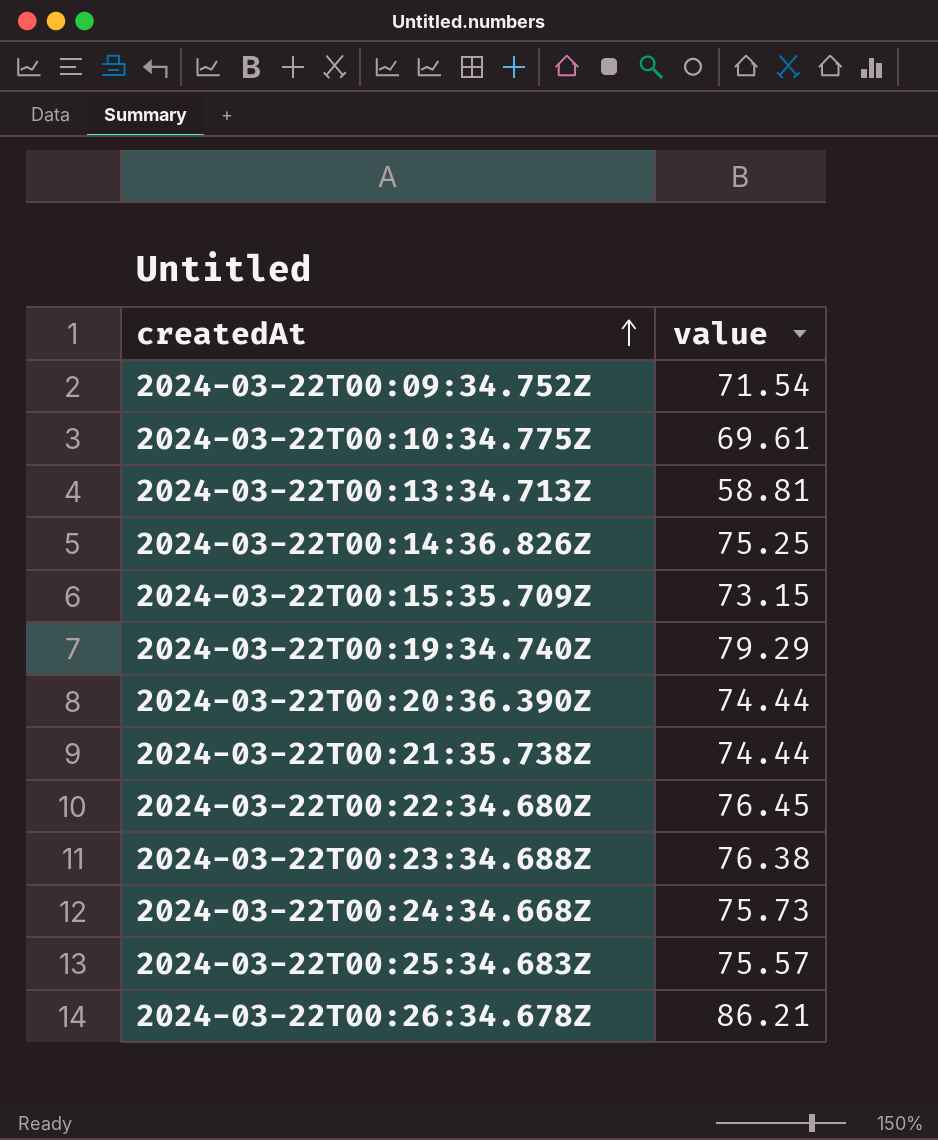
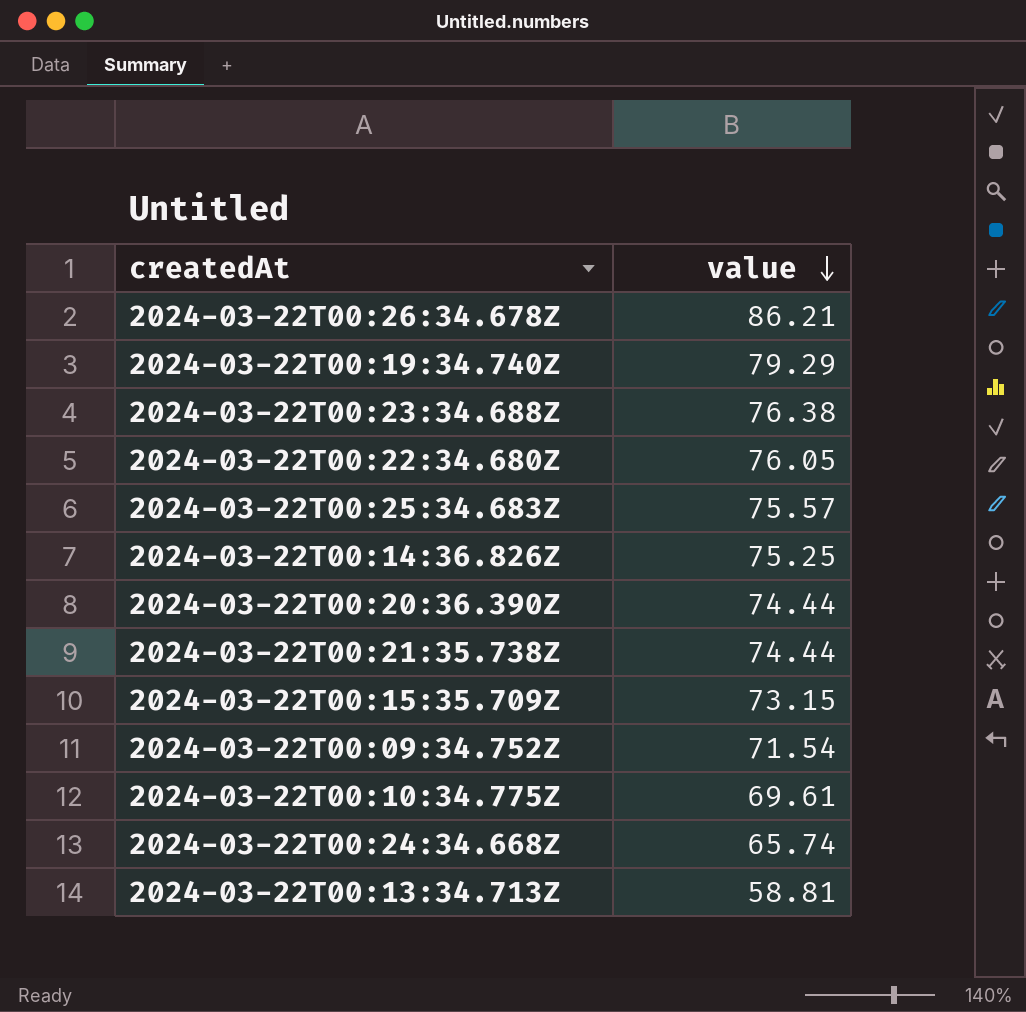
row order: createdAt ascending -> value descending
2024-03-22T00:22:34.680Z | value: 76.45 -> 76.05
2024-03-22T00:24:34.668Z | value: 75.73 -> 65.74

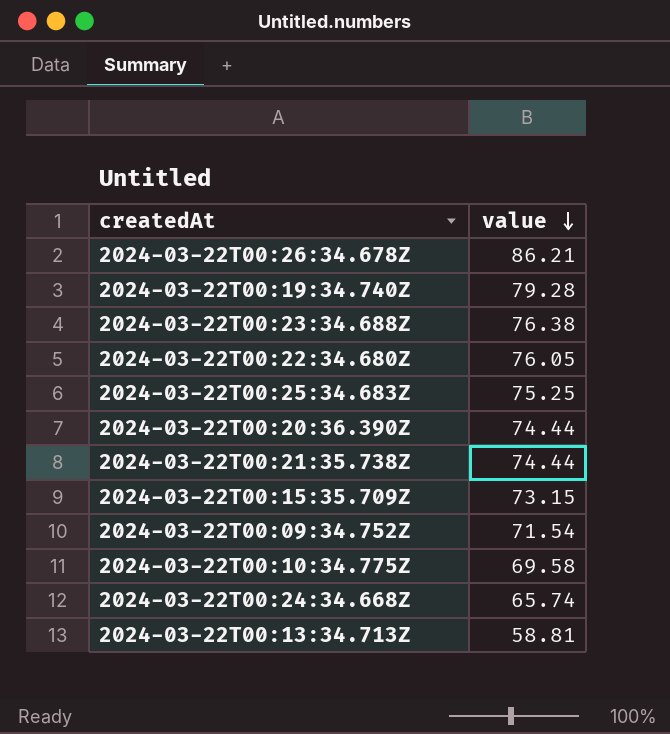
row 2024-03-22T00:14:36.826Z: 75.25 -> none
2024-03-22T00:19:34.740Z | value: 79.29 -> 79.28
2024-03-22T00:25:34.683Z | value: 75.57 -> 75.25
2024-03-22T00:10:34.775Z | value: 69.61 -> 69.58

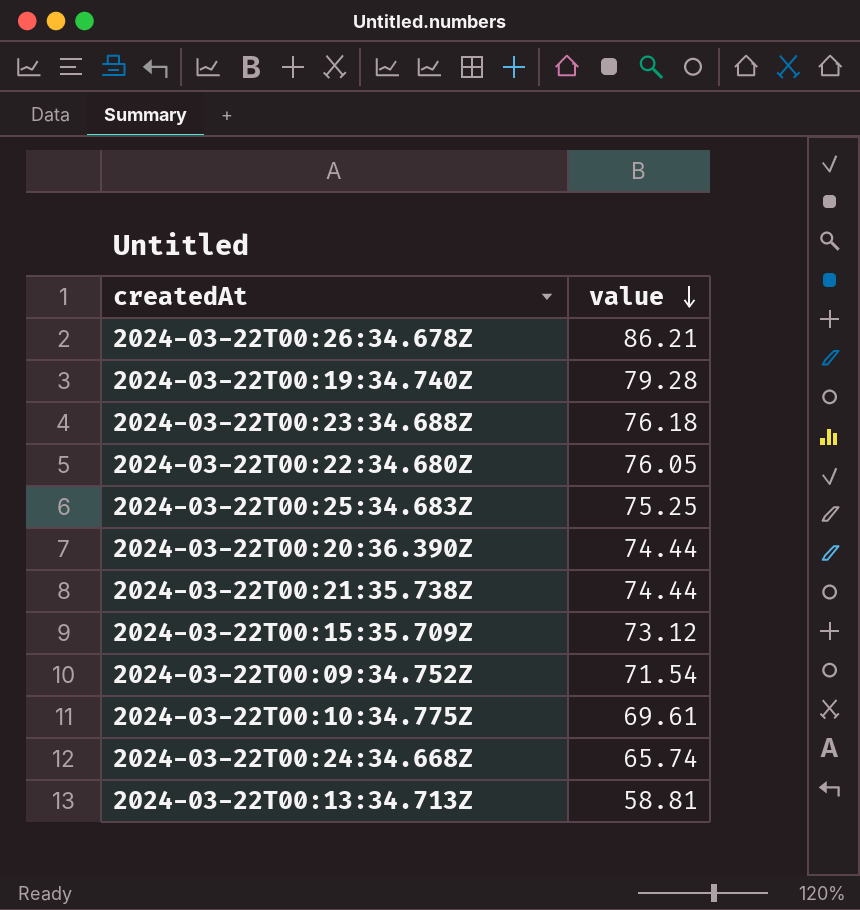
2024-03-22T00:23:34.688Z | value: 76.38 -> 76.18
2024-03-22T00:15:35.709Z | value: 73.15 -> 73.12
2024-03-22T00:10:34.775Z | value: 69.58 -> 69.61

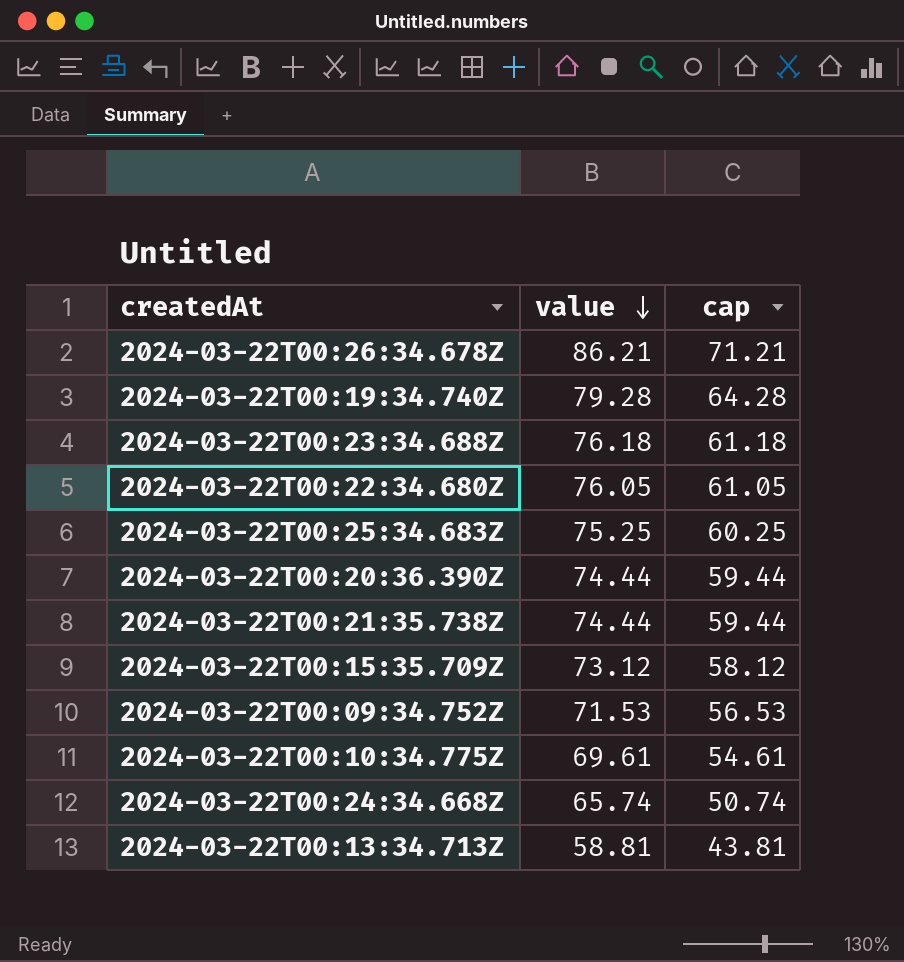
column cap | formula: none -> [value] - 15
2024-03-22T00:09:34.752Z | value: 71.54 -> 71.53

